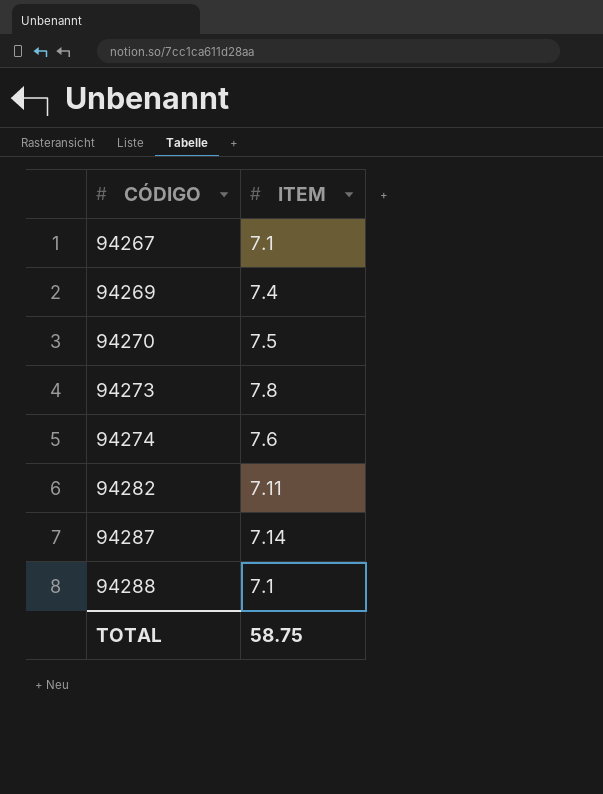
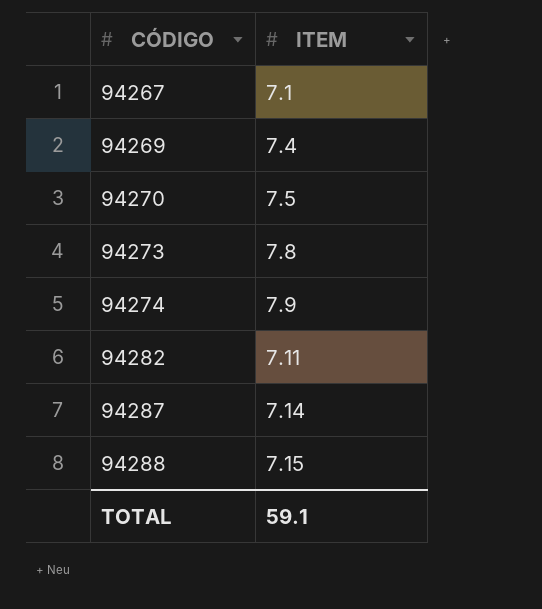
94274 | ITEM: 7.6 -> 7.9
94288 | ITEM: 7.1 -> 7.15
TOTAL | ITEM: 58.75 -> 59.1

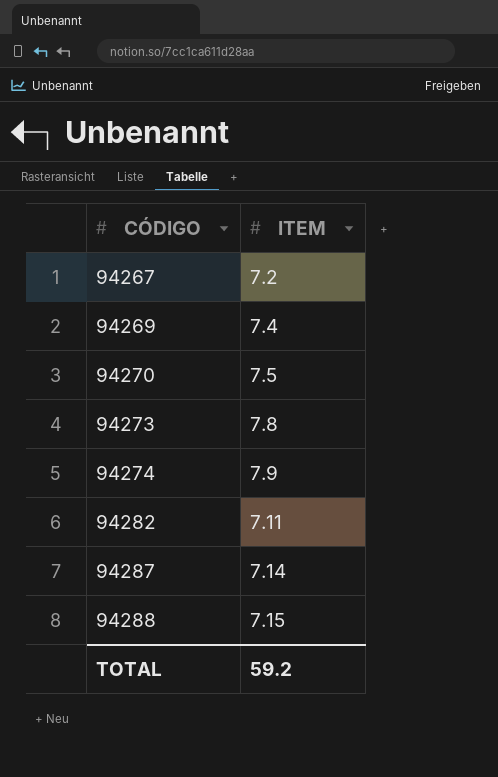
94267 | ITEM: 7.1 -> 7.2
TOTAL | ITEM: 59.1 -> 59.2

